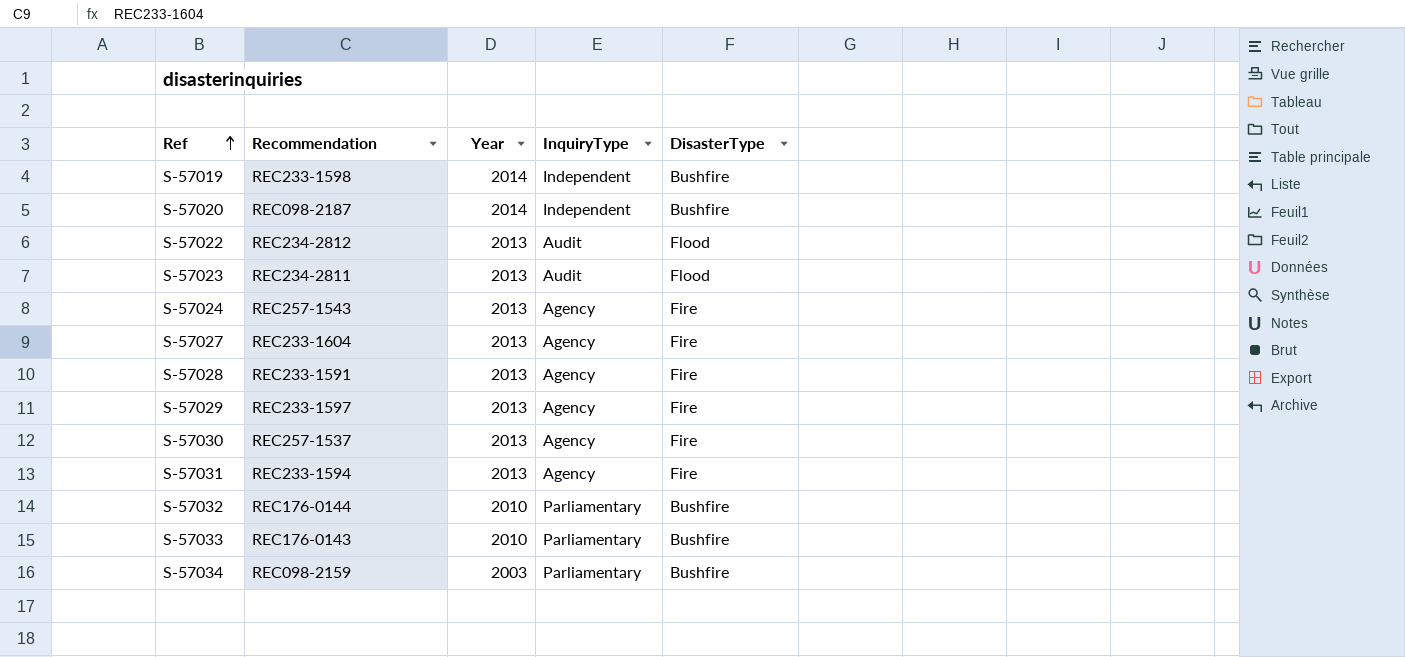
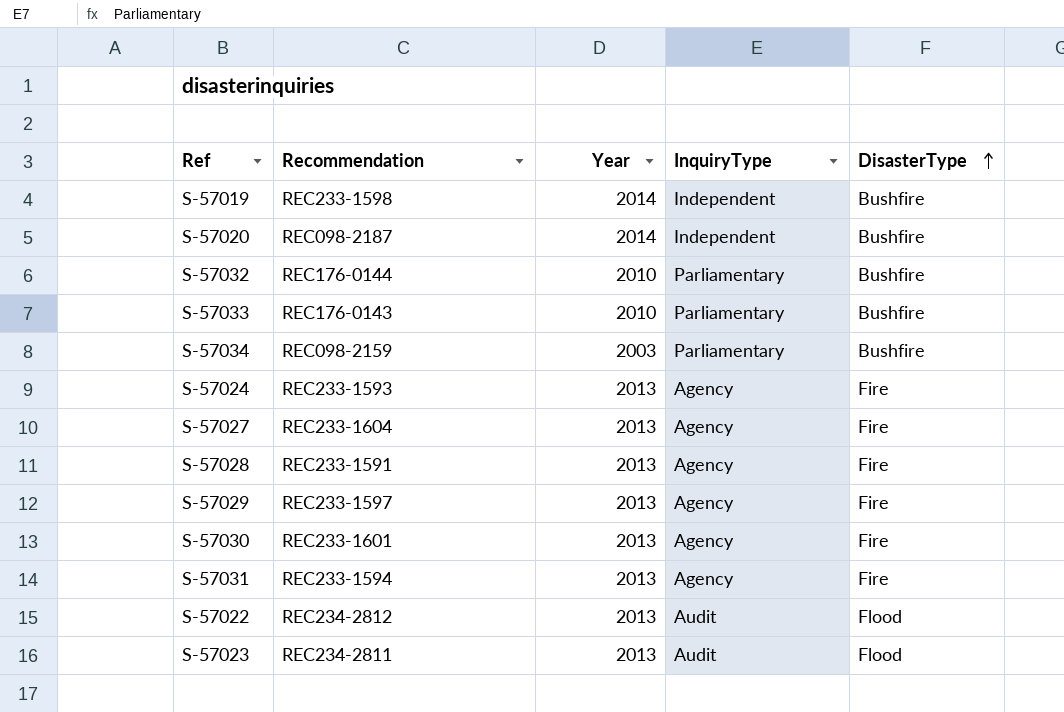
row order: Ref ascending -> DisasterType ascending
S-57024 | Recommendation: REC257-1543 -> REC233-1593
S-57030 | Recommendation: REC257-1537 -> REC233-1601

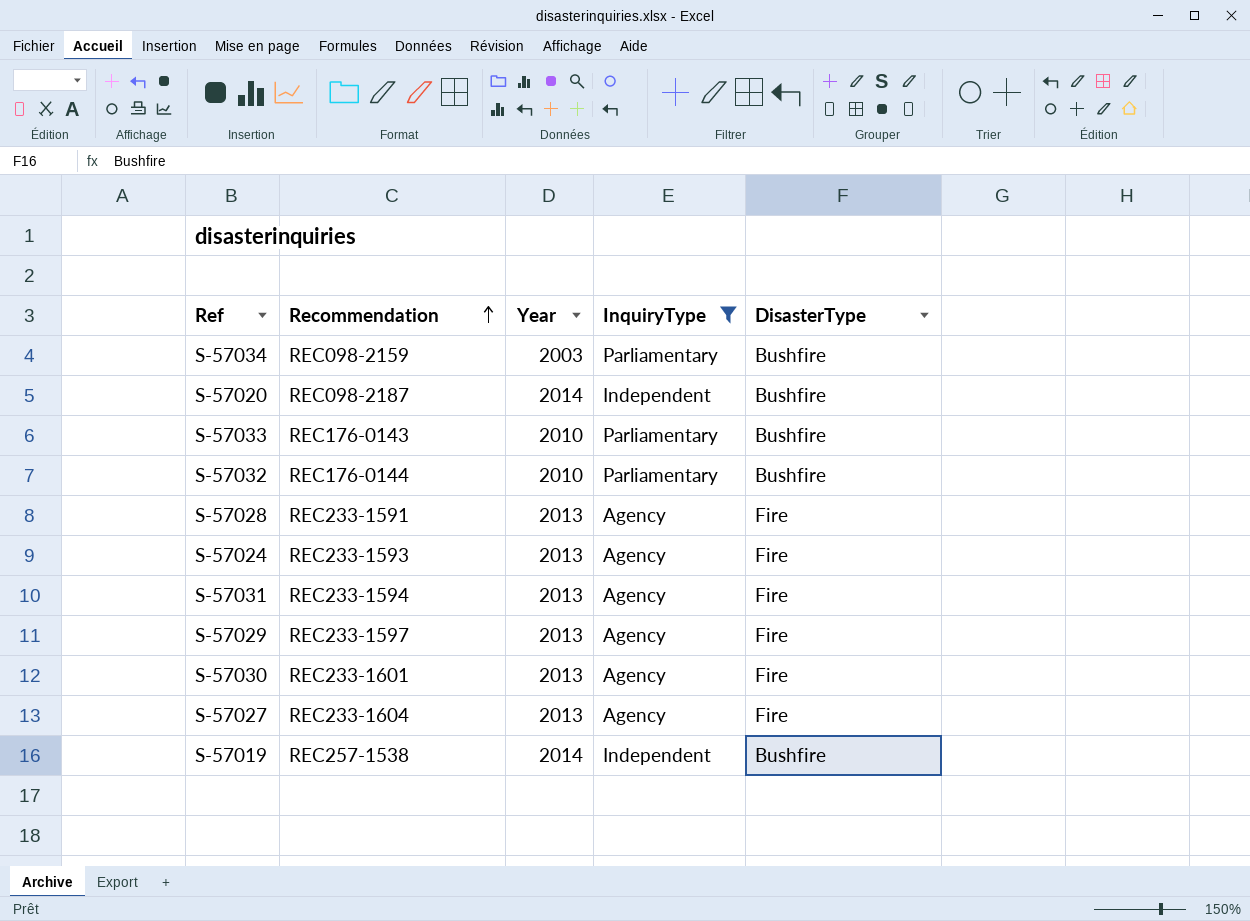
filter: none -> InquiryType != Audit
row order: DisasterType ascending -> Recommendation ascending
S-57019 | Recommendation: REC233-1598 -> REC257-1538

